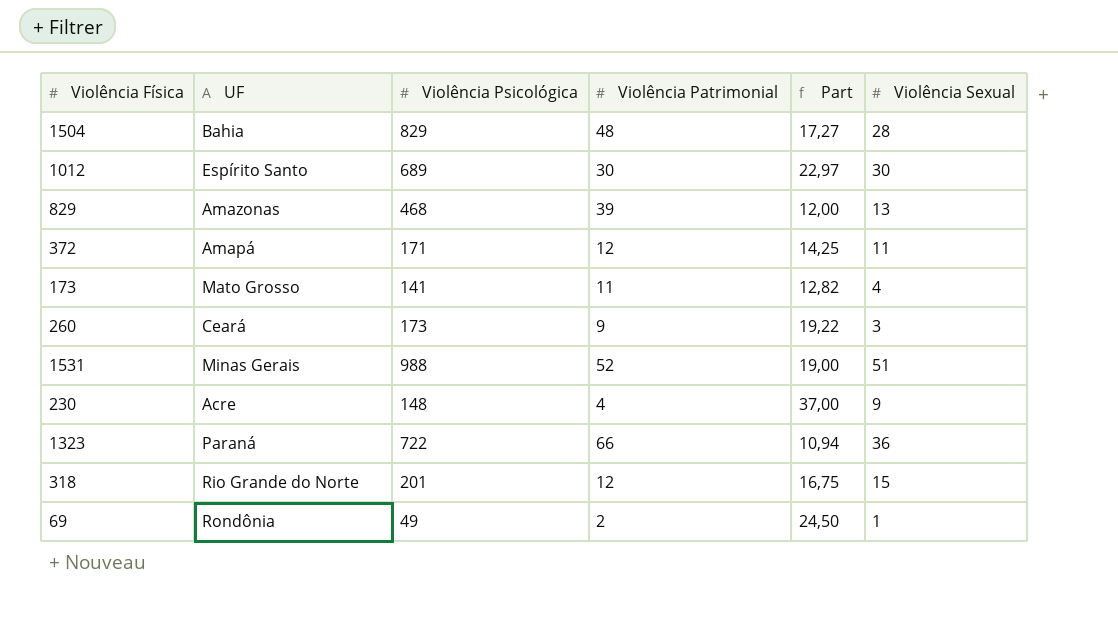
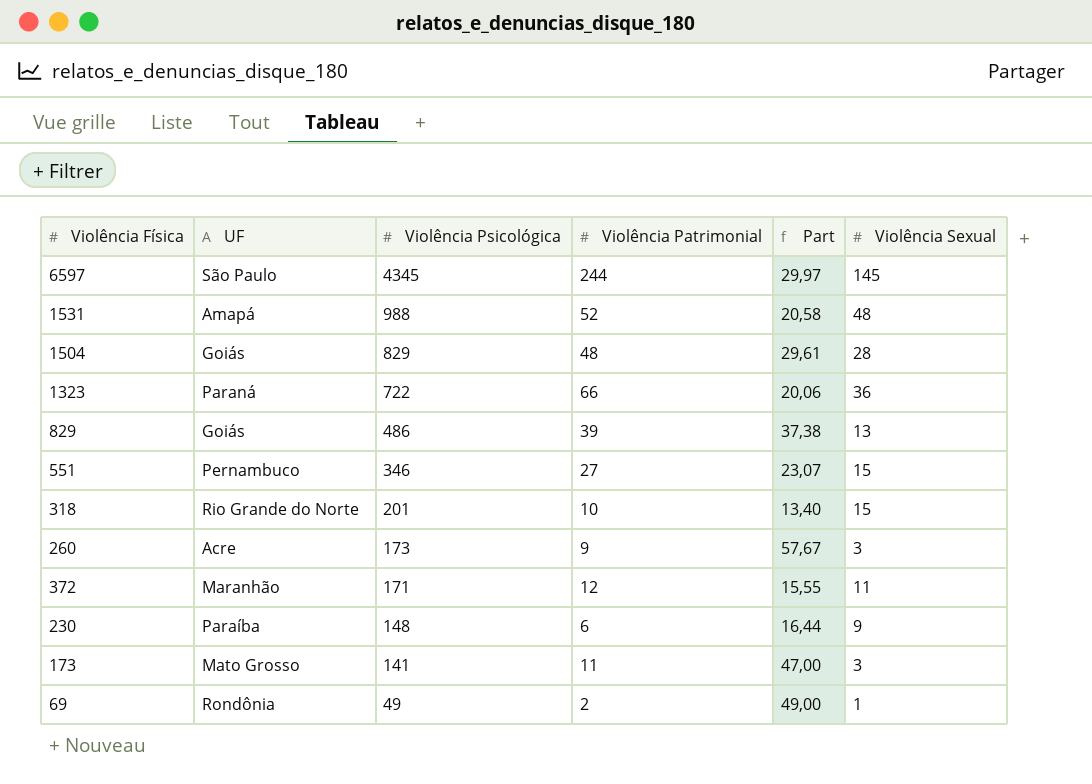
row order: none -> Violência Psicológica descending
column Part | formula: [Violência Psicológica] / [Violência Patrimonial] -> [Violência Psicológica] / [Violência Sexual]
row 1012: Espírito Santo | 689 | 30 | 22,97 | 30 -> none
row 6597: none -> São Paulo | 4345 | 244 | 29,97 | 145
1531 | UF: Minas Gerais -> Amapá
1531 | Violência Sexual: 51 -> 48
1504 | UF: Bahia -> Goiás
829 | UF: Amazonas -> Goiás
829 | Violência Psicológica: 468 -> 486
row 551: none -> Pernambuco | 346 | 27 | 23,07 | 15
318 | Violência Patrimonial: 12 -> 10
260 | UF: Ceará -> Acre
372 | UF: Amapá -> Maranhão
230 | UF: Acre -> Paraíba
230 | Violência Patrimonial: 4 -> 6
173 | Violência Sexual: 4 -> 3

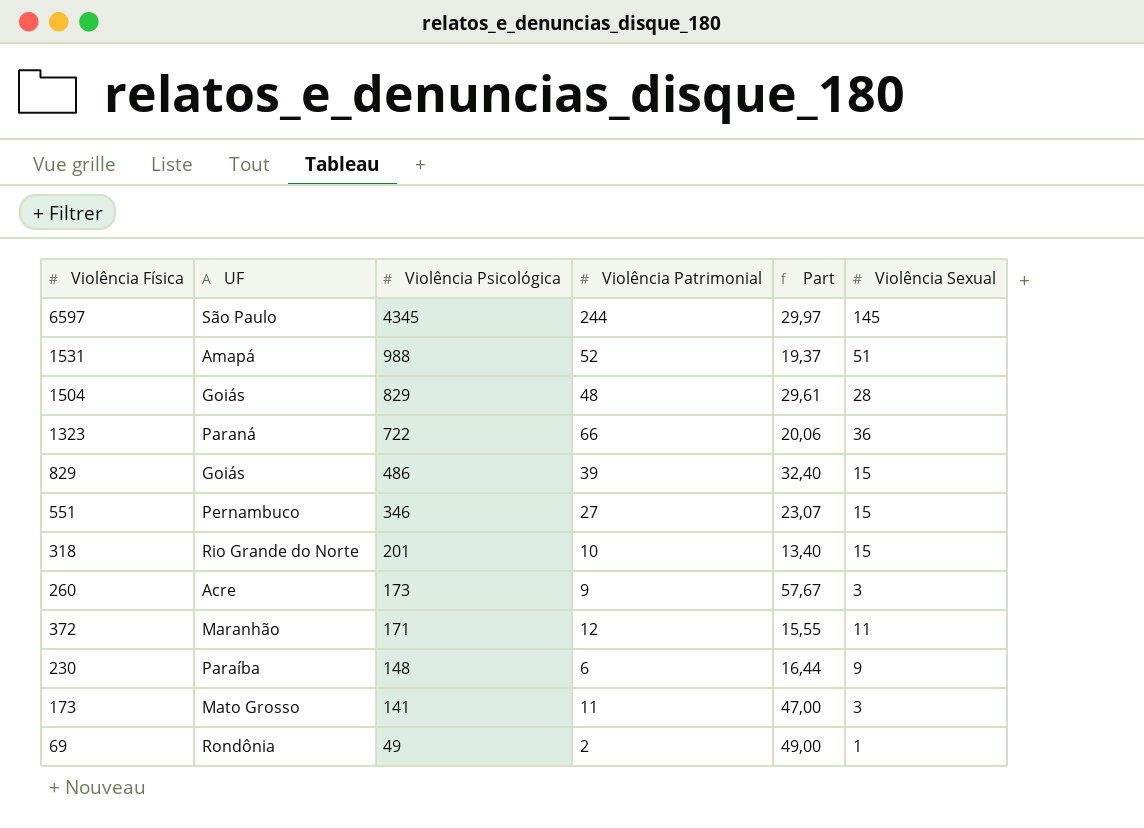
1531 | Part: 20,58 -> 19,37
1531 | Violência Sexual: 48 -> 51
829 | Part: 37,38 -> 32,40
829 | Violência Sexual: 13 -> 15

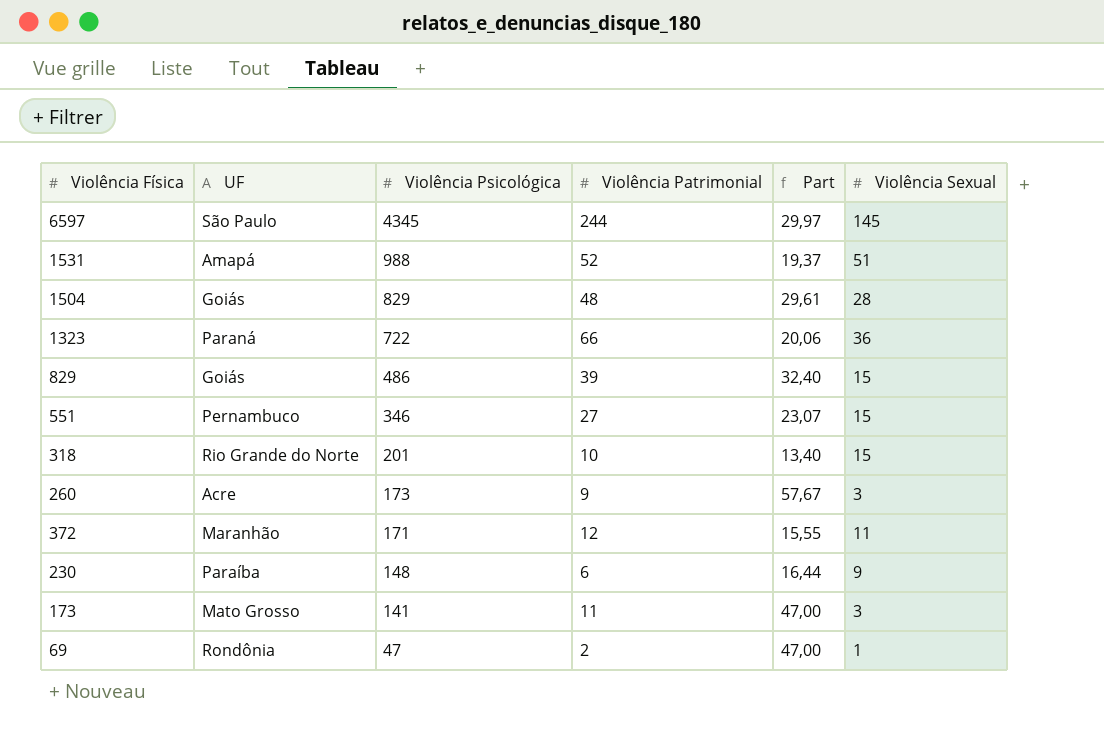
69 | Violência Psicológica: 49 -> 47
69 | Part: 49,00 -> 47,00

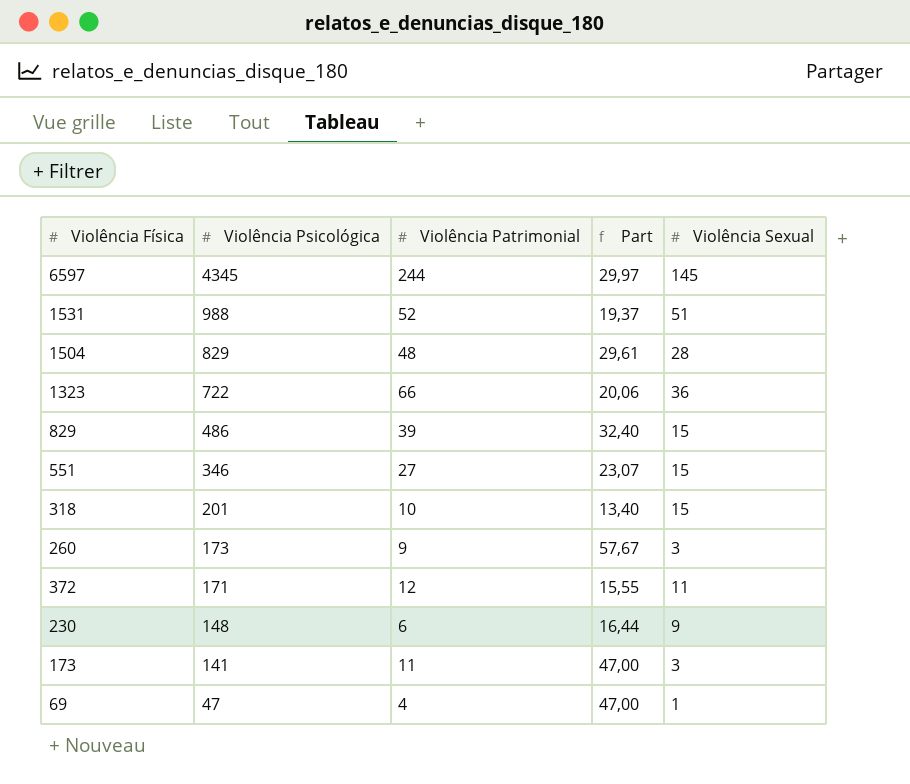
column UF | position: 2 -> none
69 | Violência Patrimonial: 2 -> 4

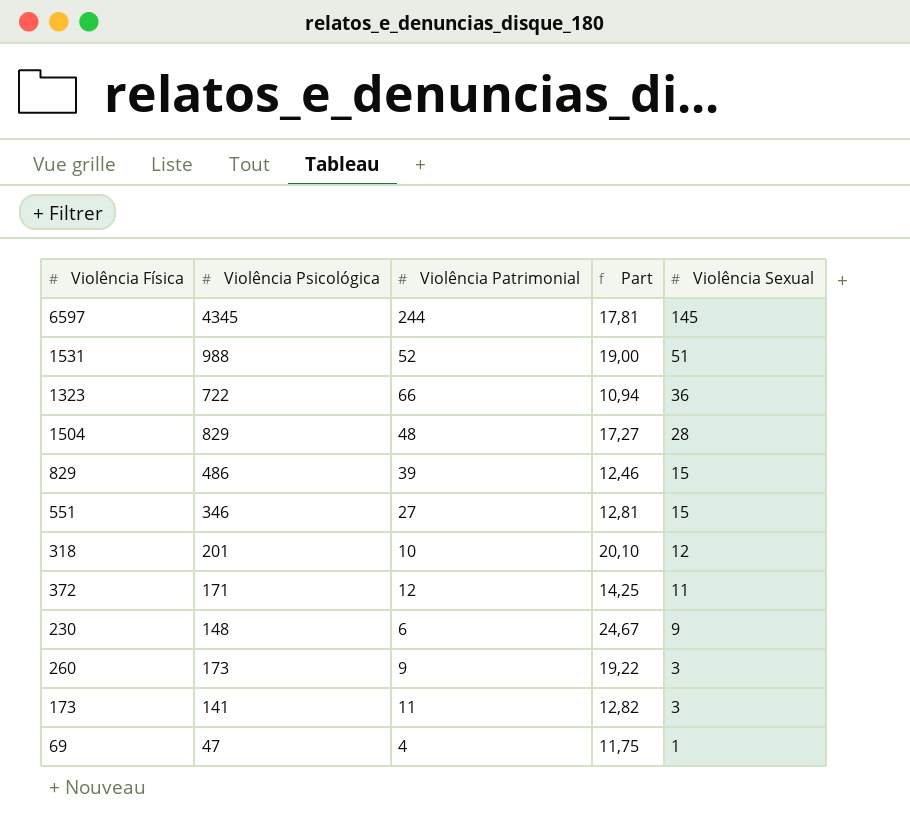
row order: Violência Psicológica descending -> Violência Sexual descending
column Part | formula: [Violência Psicológica] / [Violência Sexual] -> [Violência Psicológica] / [Violência Patrimonial]
318 | Violência Sexual: 15 -> 12

